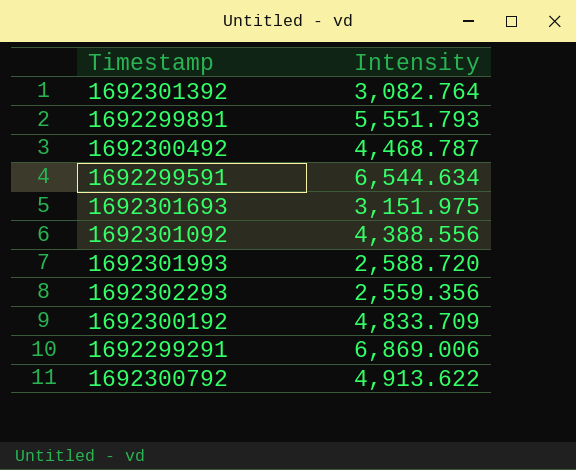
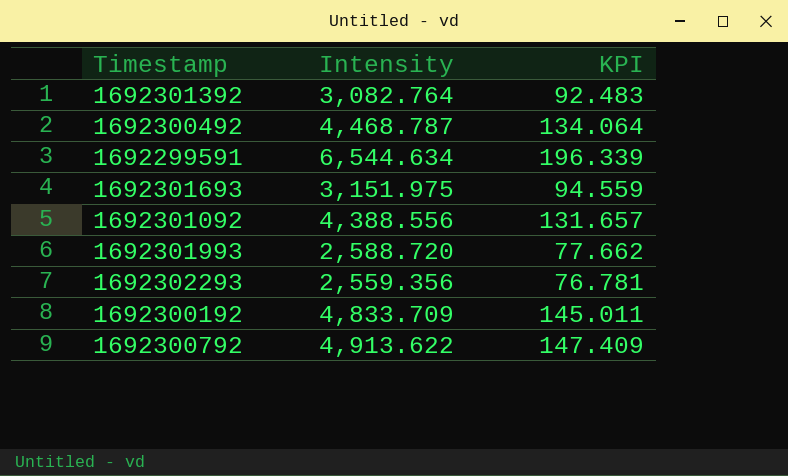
column KPI | formula: none -> [Intensity] * 0.03
row 1692299891: 5,551.793 -> none
row 1692299291: 6,869.006 -> none

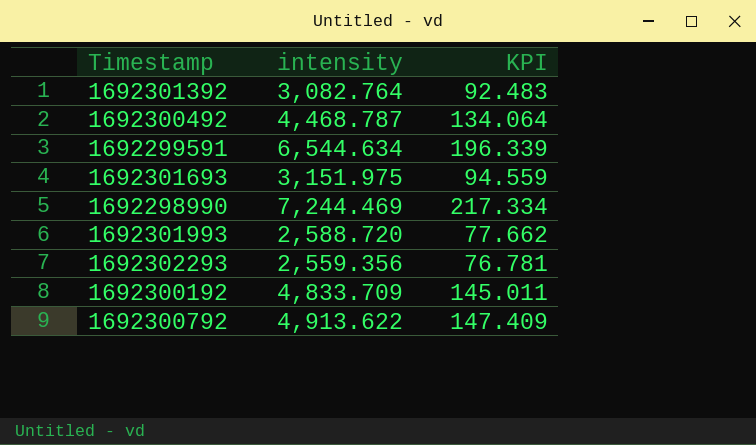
column name: Intensity -> intensity
row 1692301092: 4,388.556 | 131.657 -> none
row 1692298990: none -> 7,244.469 | 217.334

